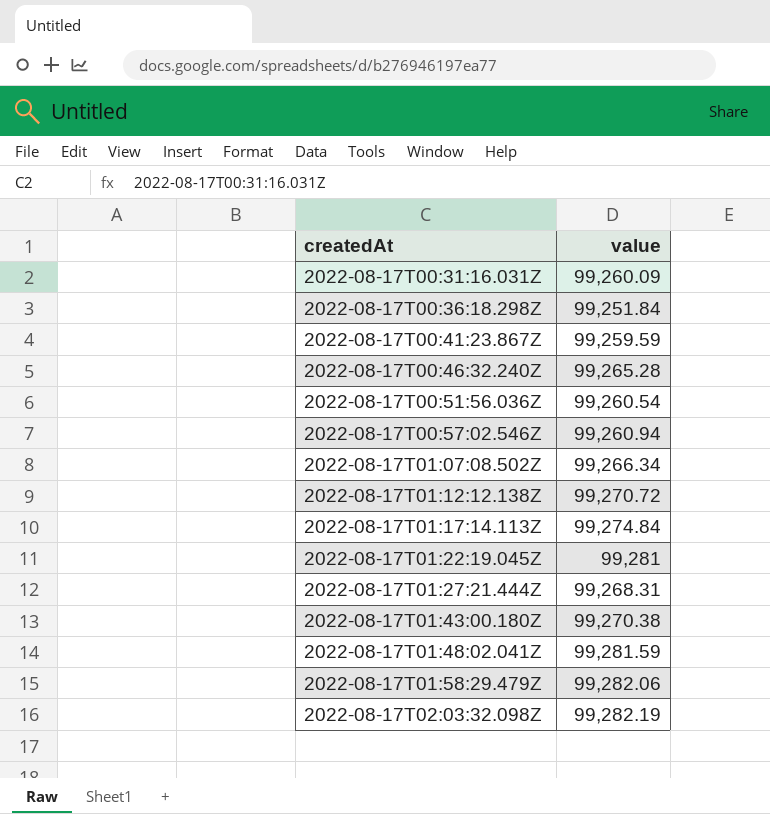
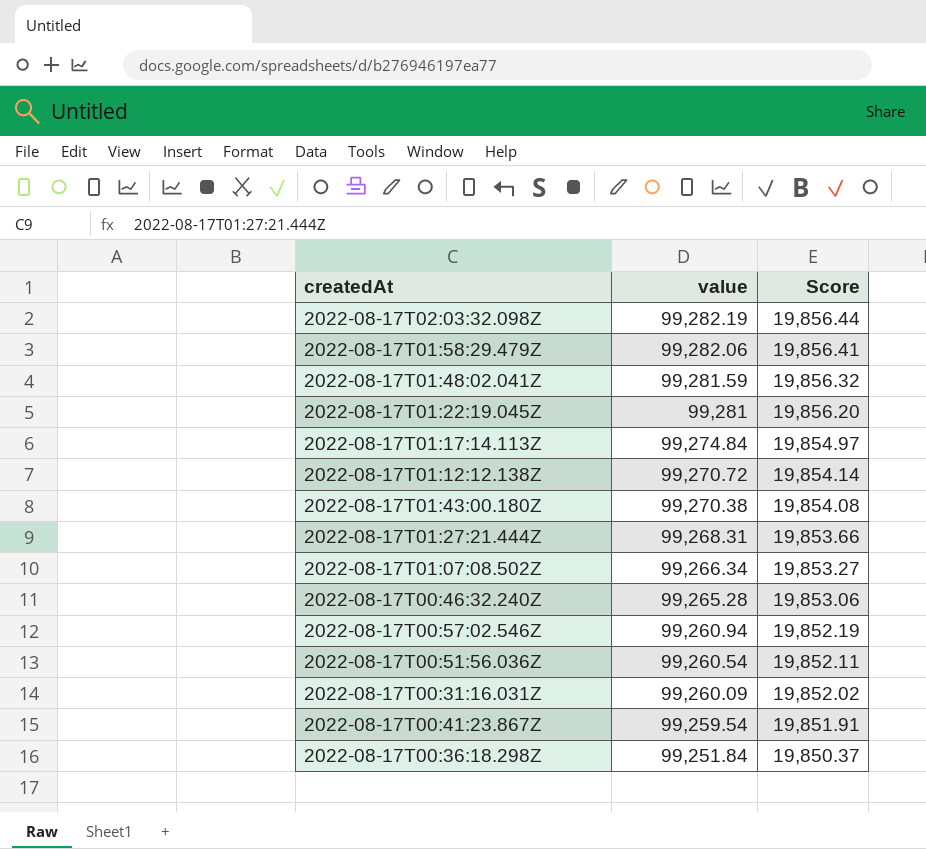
row order: createdAt ascending -> value descending
column Score | formula: none -> [value] * 0.2
2022-08-17T00:41:23.867Z | value: 99,259.59 -> 99,259.54

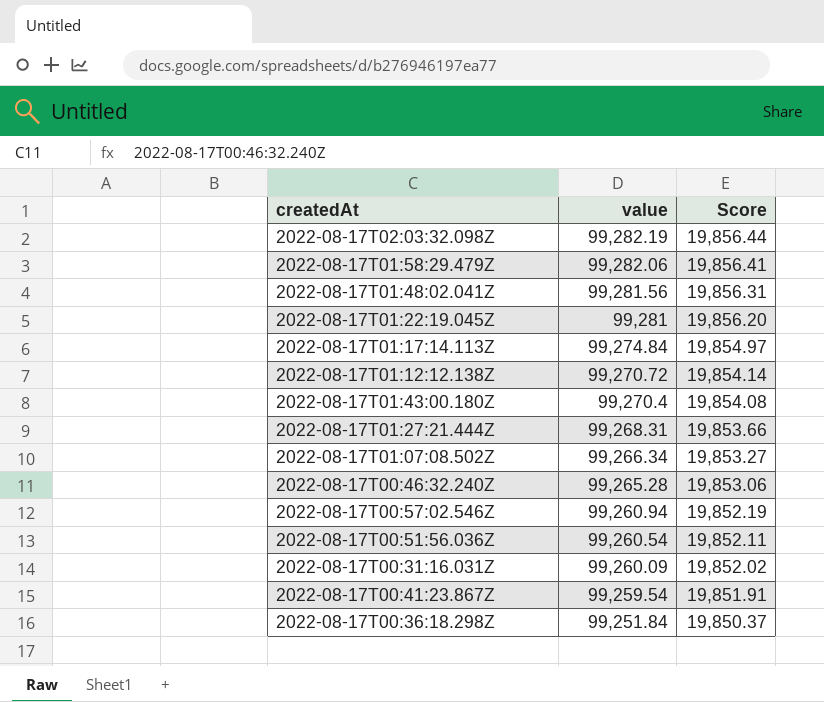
2022-08-17T01:48:02.041Z | value: 99,281.59 -> 99,281.56
2022-08-17T01:48:02.041Z | Score: 19,856.32 -> 19,856.31
2022-08-17T01:43:00.180Z | value: 99,270.38 -> 99,270.4

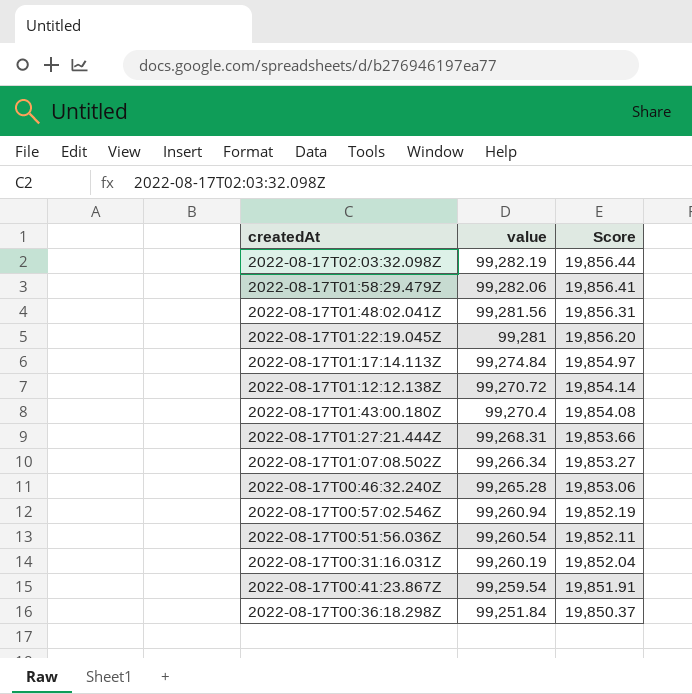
2022-08-17T00:31:16.031Z | value: 99,260.09 -> 99,260.19
2022-08-17T00:31:16.031Z | Score: 19,852.02 -> 19,852.04

